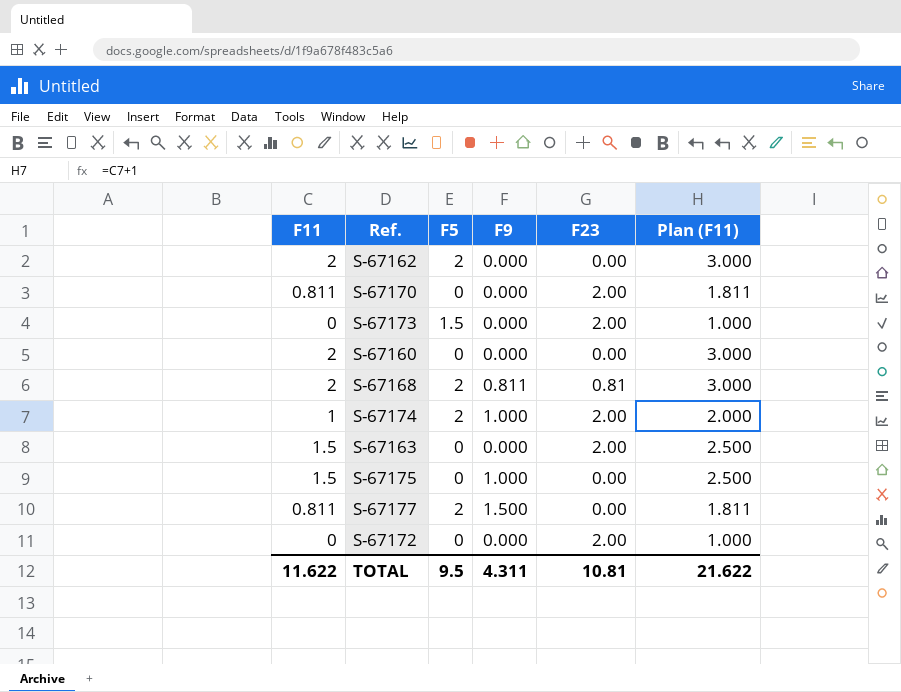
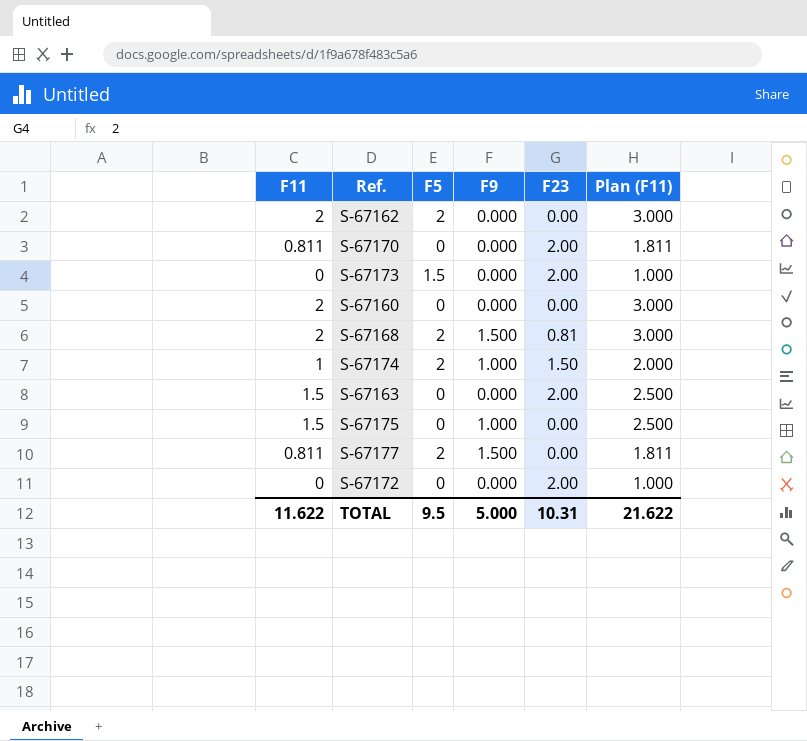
S-67168 | F9: 0.811 -> 1.500
S-67174 | F23: 2.00 -> 1.50
TOTAL | F9: 4.311 -> 5.000
TOTAL | F23: 10.81 -> 10.31

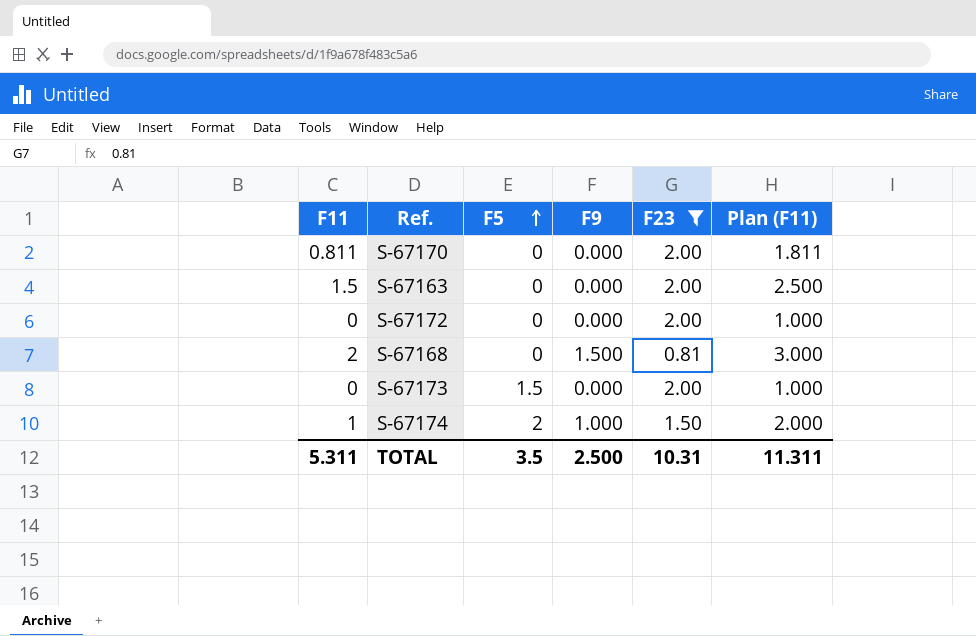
filter: none -> F23 != 0.00
row order: none -> F5 ascending
S-67168 | F5: 2 -> 0
TOTAL | F11: 11.622 -> 5.311
TOTAL | F5: 9.5 -> 3.5
TOTAL | F9: 5.000 -> 2.500
TOTAL | Plan (F11): 21.622 -> 11.311

